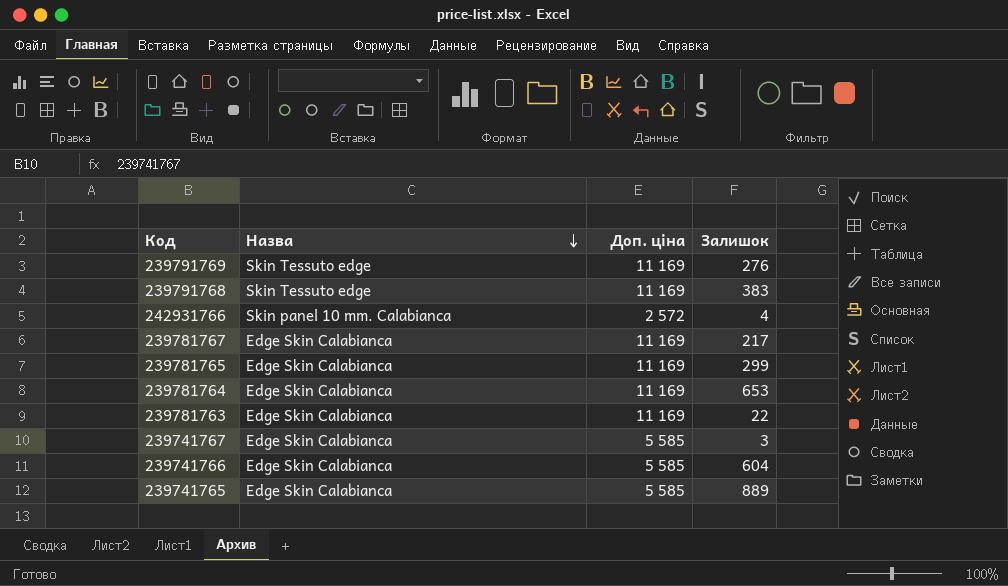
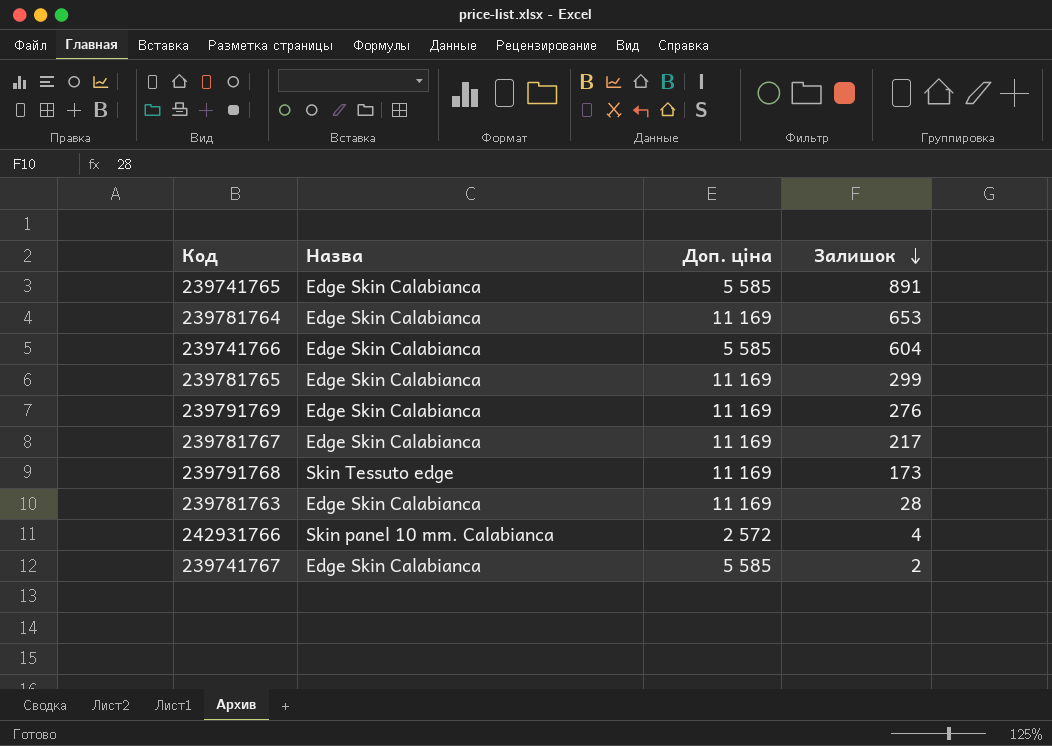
row order: Назва descending -> Залишок descending
239741765 | Залишок: 889 -> 891
239791769 | Назва: Skin Tessuto edge -> Edge Skin Calabianca
239791768 | Залишок: 383 -> 173
239781763 | Залишок: 22 -> 28
239741767 | Залишок: 3 -> 2

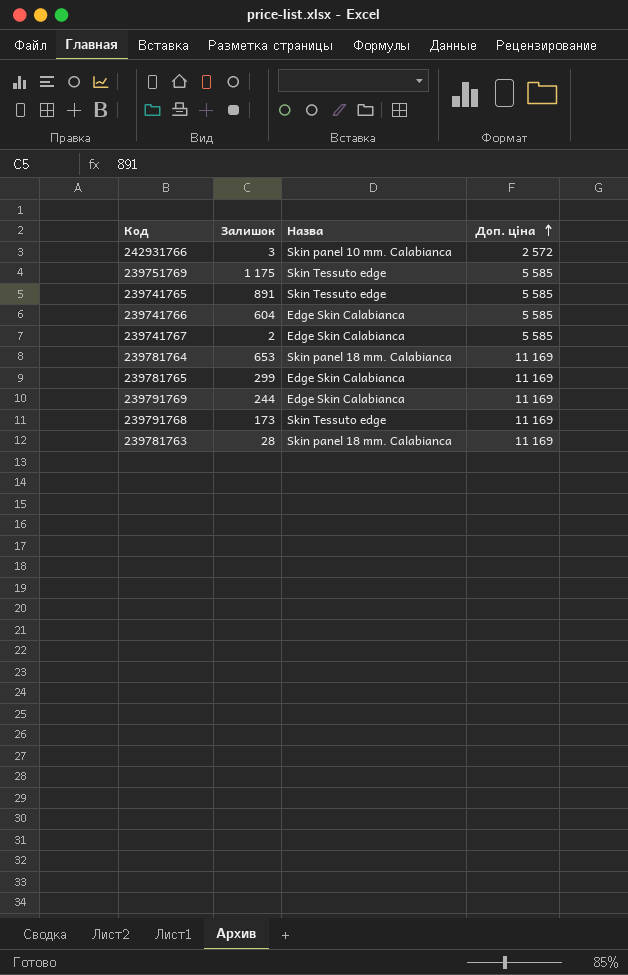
row order: Залишок descending -> Доп. ціна ascending
column Залишок | position: 4 -> 2
row 239781767: Edge Skin Calabianca | 11 169 | 217 -> none
242931766 | Залишок: 4 -> 3
row 239751769: none -> 1 175 | Skin Tessuto edge | 5 585
239741765 | Назва: Edge Skin Calabianca -> Skin Tessuto edge
239781764 | Назва: Edge Skin Calabianca -> Skin panel 18 mm. Calabianca
239791769 | Залишок: 276 -> 244
239781763 | Назва: Edge Skin Calabianca -> Skin panel 18 mm. Calabianca

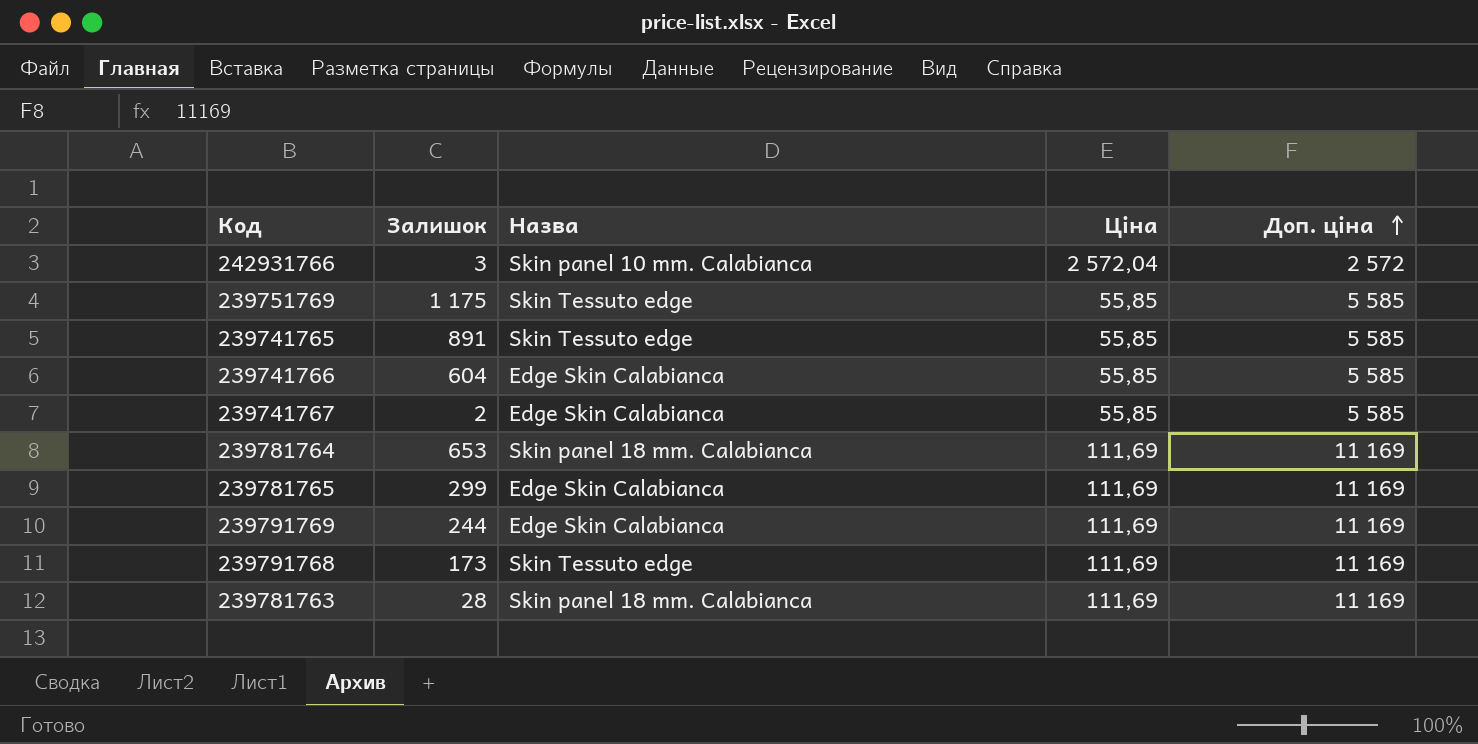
column Ціна | position: none -> 4

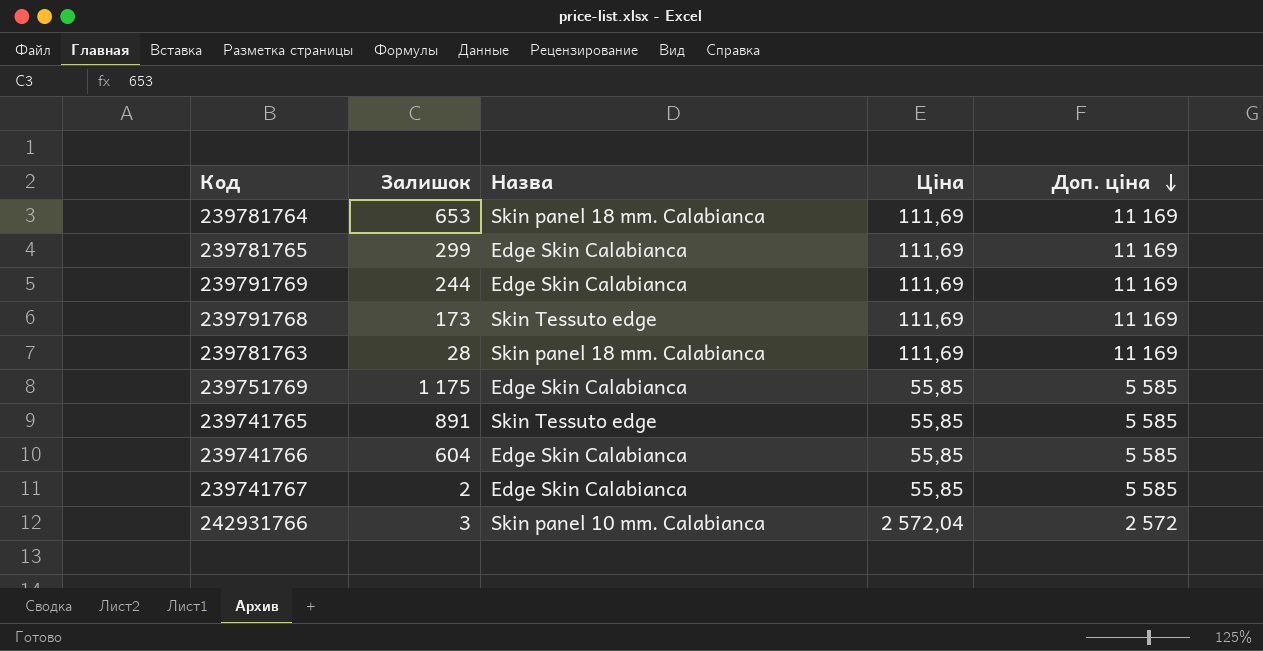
row order: Доп. ціна ascending -> Доп. ціна descending
239751769 | Назва: Skin Tessuto edge -> Edge Skin Calabianca

